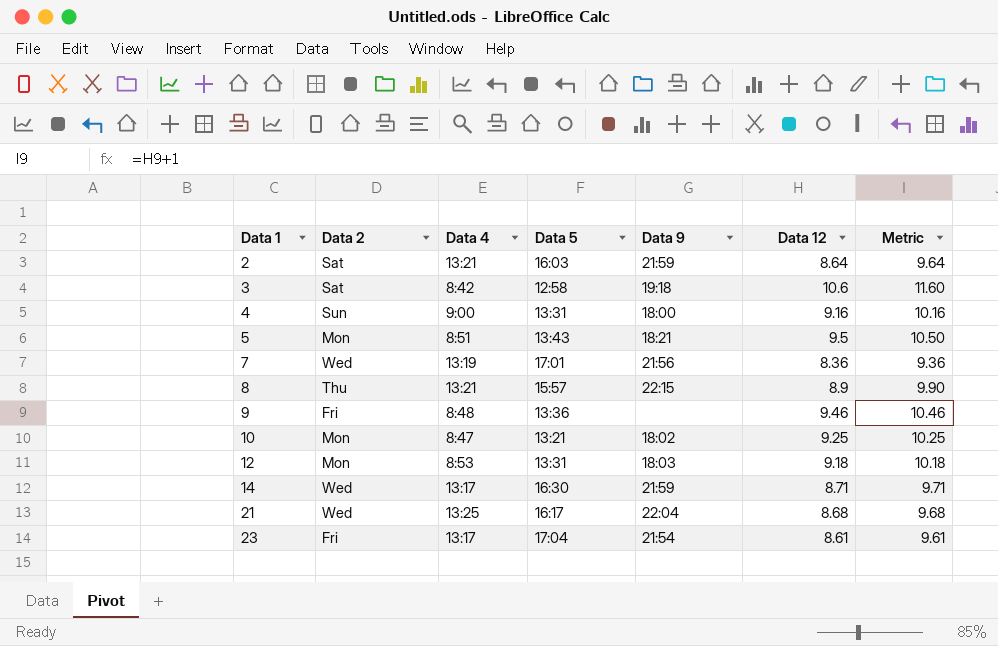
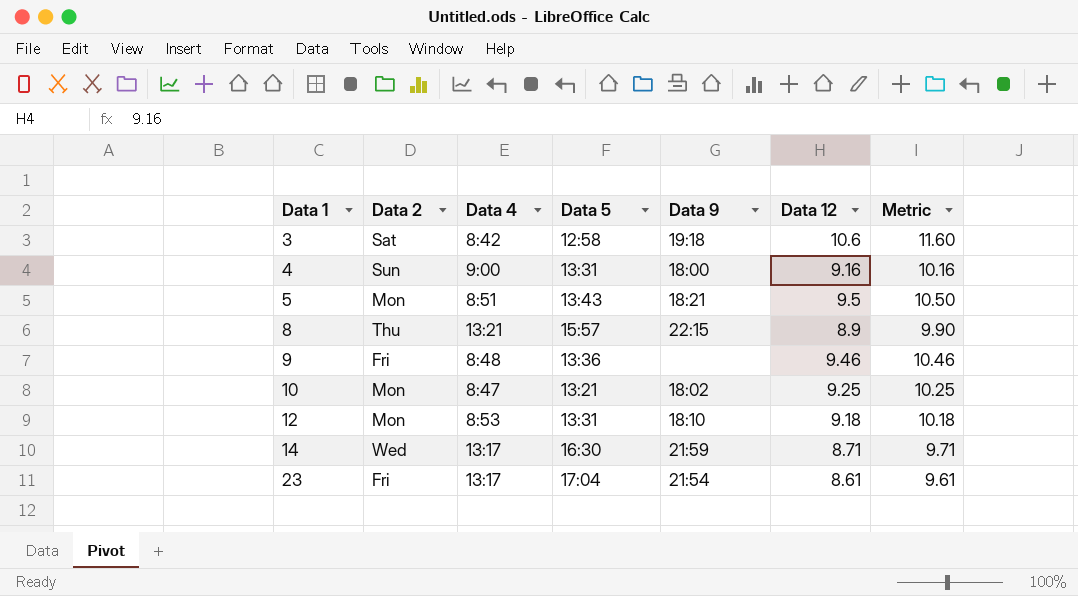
row 2: Sat | 13:21 | 16:03 | 21:59 | 8.64 | 9.64 -> none
row 7: Wed | 13:19 | 17:01 | 21:56 | 8.36 | 9.36 -> none
row 21: Wed | 13:25 | 16:17 | 22:04 | 8.68 | 9.68 -> none
12 | Data 9: 18:03 -> 18:10

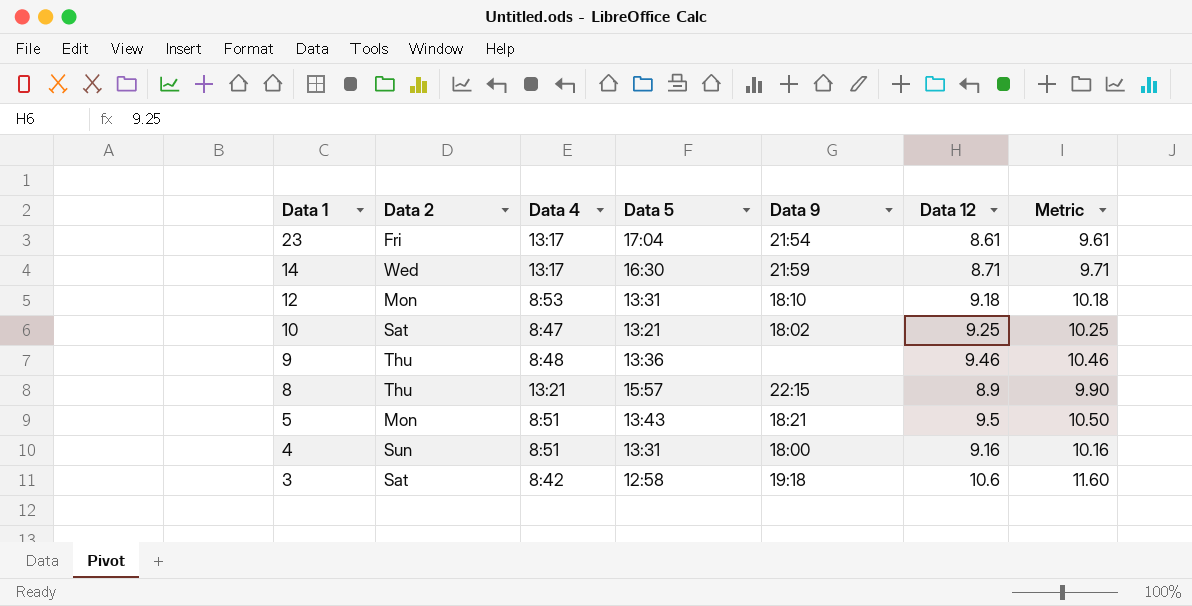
row order: Data 1 ascending -> Data 1 descending
10 | Data 2: Mon -> Sat
9 | Data 2: Fri -> Thu
4 | Data 4: 9:00 -> 8:51

